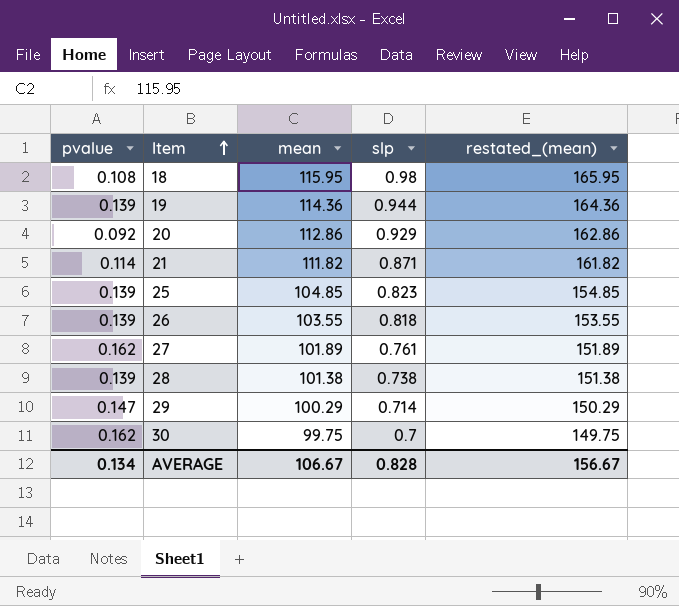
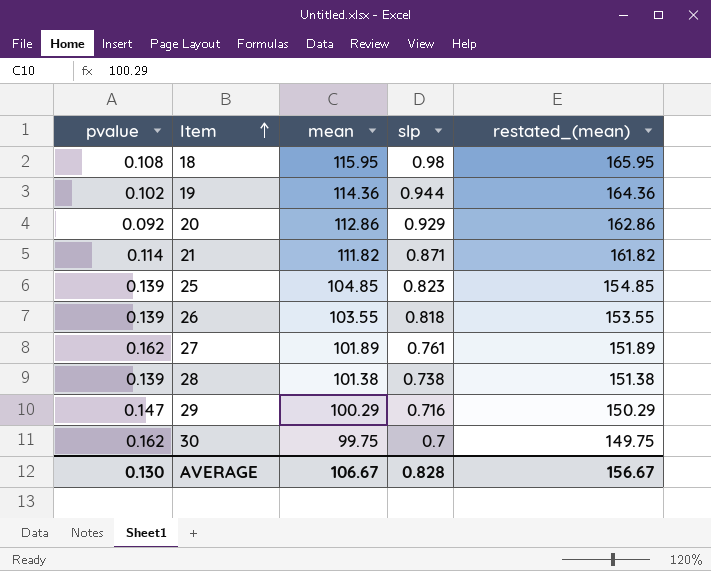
19 | pvalue: 0.139 -> 0.102
29 | slp: 0.714 -> 0.716
AVERAGE | pvalue: 0.134 -> 0.130

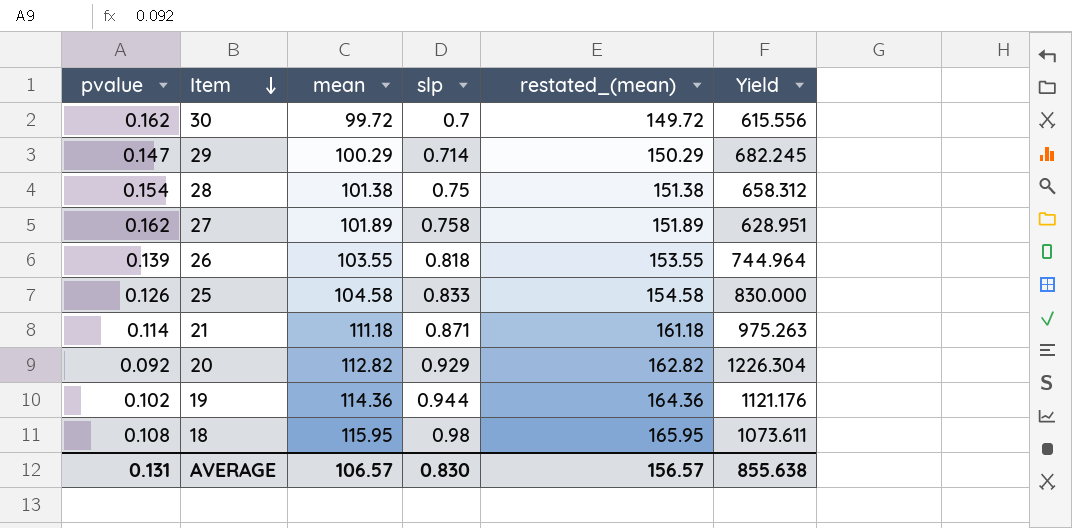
row order: Item ascending -> Item descending
column Yield | formula: none -> [mean] / [pvalue]
30 | mean: 99.75 -> 99.72
30 | restated_(mean): 149.75 -> 149.72
29 | slp: 0.716 -> 0.714
28 | pvalue: 0.139 -> 0.154
28 | slp: 0.738 -> 0.75
27 | slp: 0.761 -> 0.758
25 | pvalue: 0.139 -> 0.126
25 | mean: 104.85 -> 104.58
25 | slp: 0.823 -> 0.833
25 | restated_(mean): 154.85 -> 154.58
21 | mean: 111.82 -> 111.18
21 | restated_(mean): 161.82 -> 161.18
20 | mean: 112.86 -> 112.82
20 | restated_(mean): 162.86 -> 162.82
AVERAGE | pvalue: 0.130 -> 0.131
AVERAGE | mean: 106.67 -> 106.57
AVERAGE | slp: 0.828 -> 0.830
AVERAGE | restated_(mean): 156.67 -> 156.57

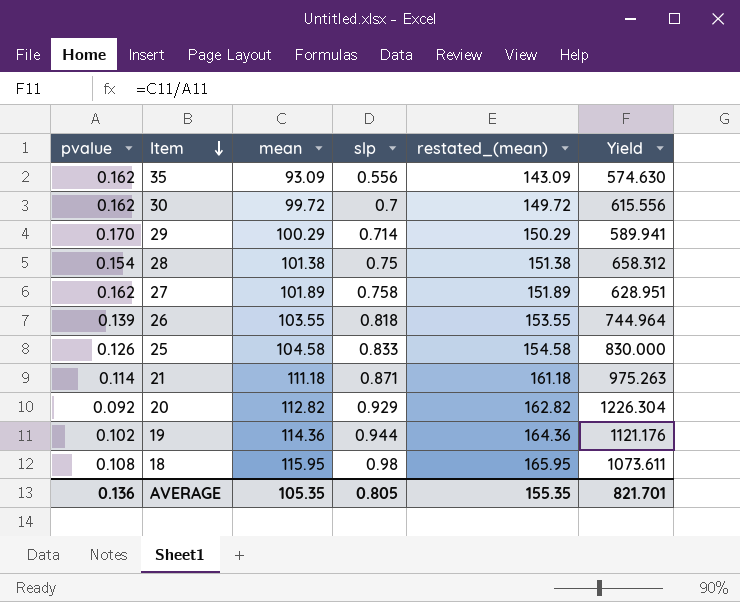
row 35: none -> 0.162 | 93.09 | 0.556 | 143.09 | 574.630
29 | pvalue: 0.147 -> 0.170
29 | Yield: 682.245 -> 589.941
AVERAGE | pvalue: 0.131 -> 0.136
AVERAGE | mean: 106.57 -> 105.35
AVERAGE | slp: 0.830 -> 0.805
AVERAGE | restated_(mean): 156.57 -> 155.35
AVERAGE | Yield: 855.638 -> 821.701

